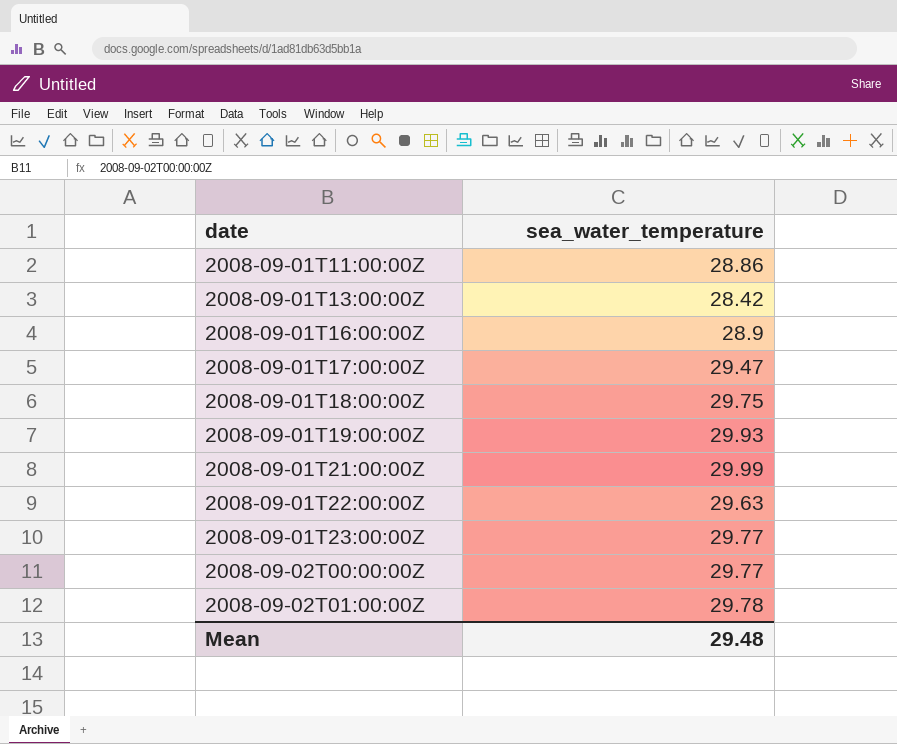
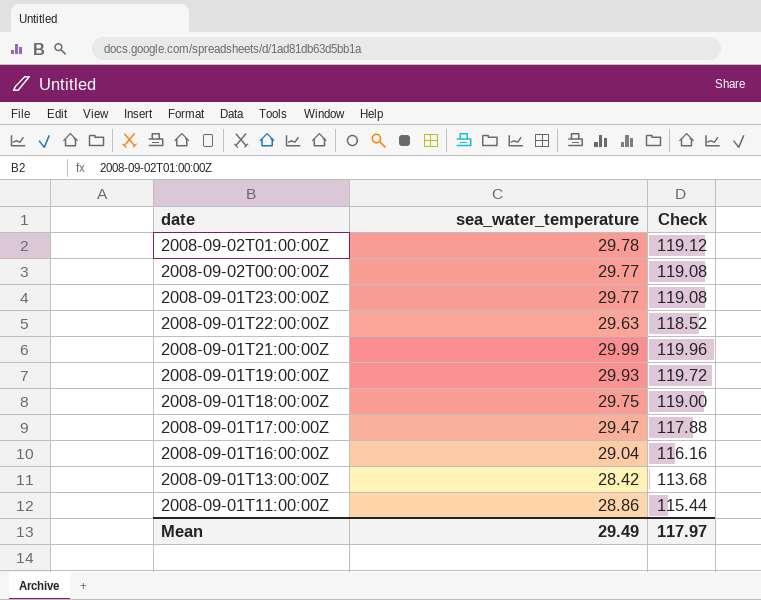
row order: date ascending -> date descending
column Check | formula: none -> [sea_water_temperature] * 4
2008-09-01T16:00:00Z | sea_water_temperature: 28.9 -> 29.04
Mean | sea_water_temperature: 29.48 -> 29.49

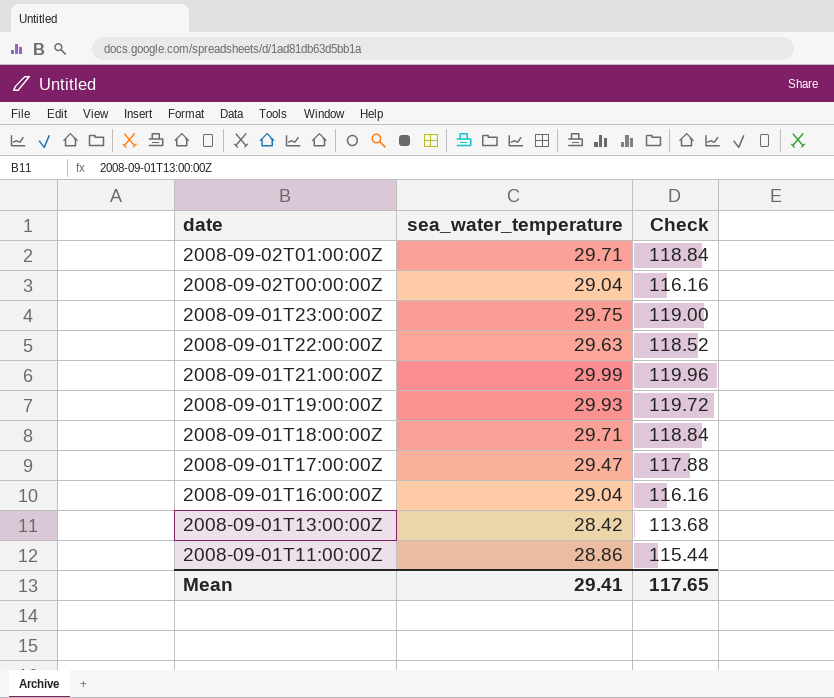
2008-09-02T01:00:00Z | sea_water_temperature: 29.78 -> 29.71
2008-09-02T01:00:00Z | Check: 119.12 -> 118.84
2008-09-02T00:00:00Z | sea_water_temperature: 29.77 -> 29.04
2008-09-02T00:00:00Z | Check: 119.08 -> 116.16
2008-09-01T23:00:00Z | sea_water_temperature: 29.77 -> 29.75
2008-09-01T23:00:00Z | Check: 119.08 -> 119.00
2008-09-01T18:00:00Z | sea_water_temperature: 29.75 -> 29.71
2008-09-01T18:00:00Z | Check: 119.00 -> 118.84
Mean | sea_water_temperature: 29.49 -> 29.41
Mean | Check: 117.97 -> 117.65

